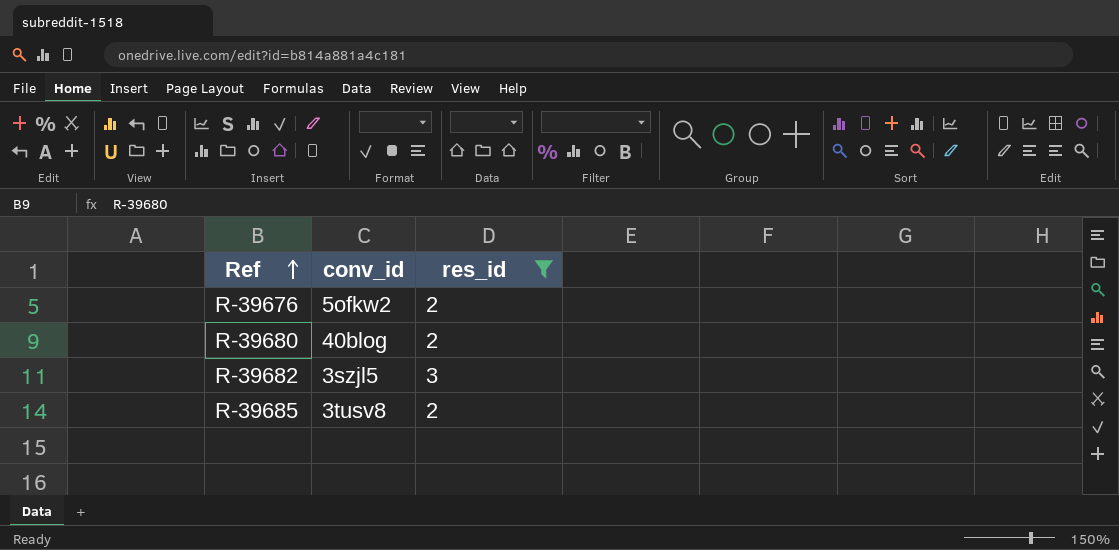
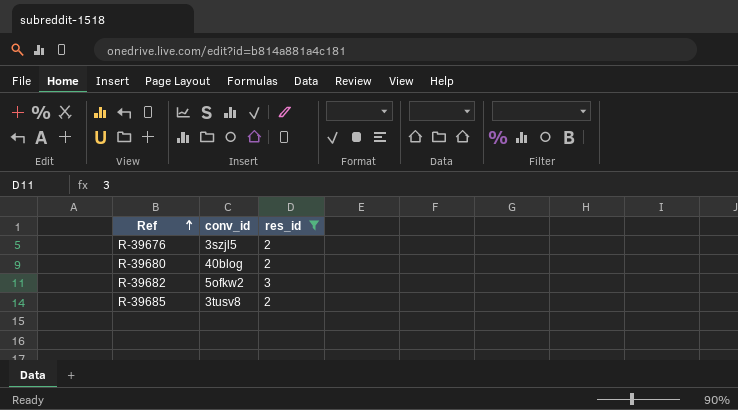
R-39676 | conv_id: 5ofkw2 -> 3szjl5
R-39682 | conv_id: 3szjl5 -> 5ofkw2

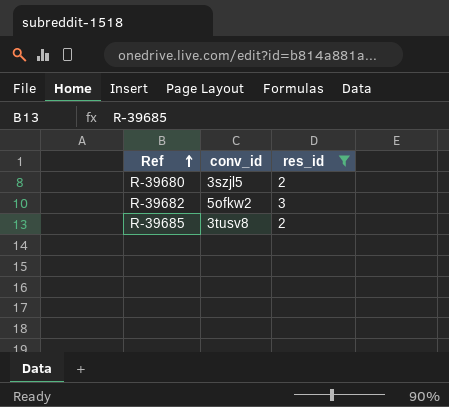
row R-39676: 3szjl5 | 2 -> none
R-39680 | conv_id: 40blog -> 3szjl5

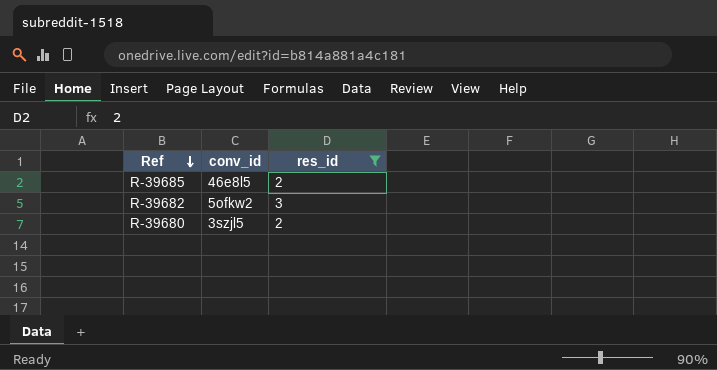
row order: Ref ascending -> Ref descending
R-39685 | conv_id: 3tusv8 -> 46e8l5

